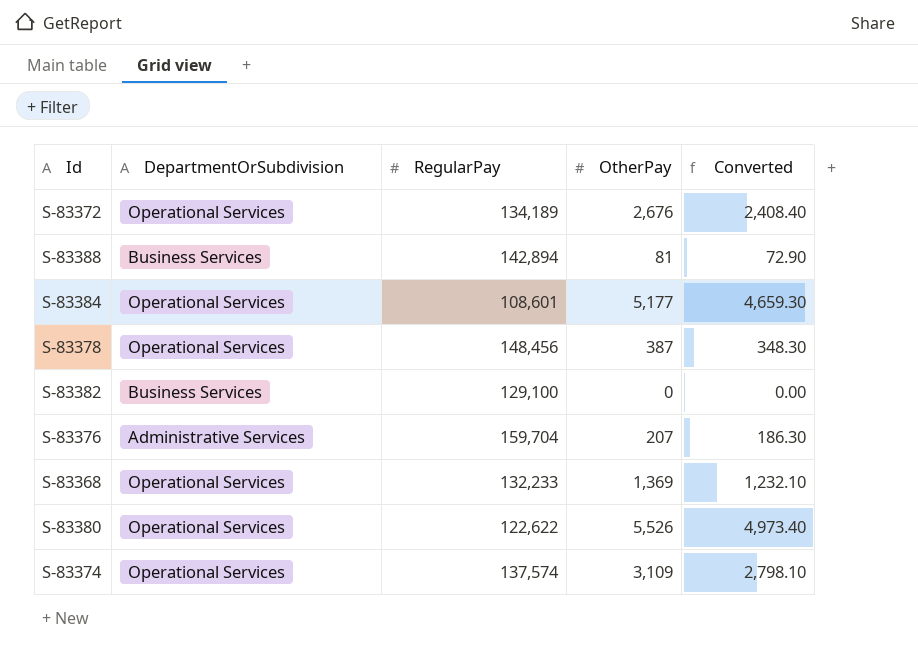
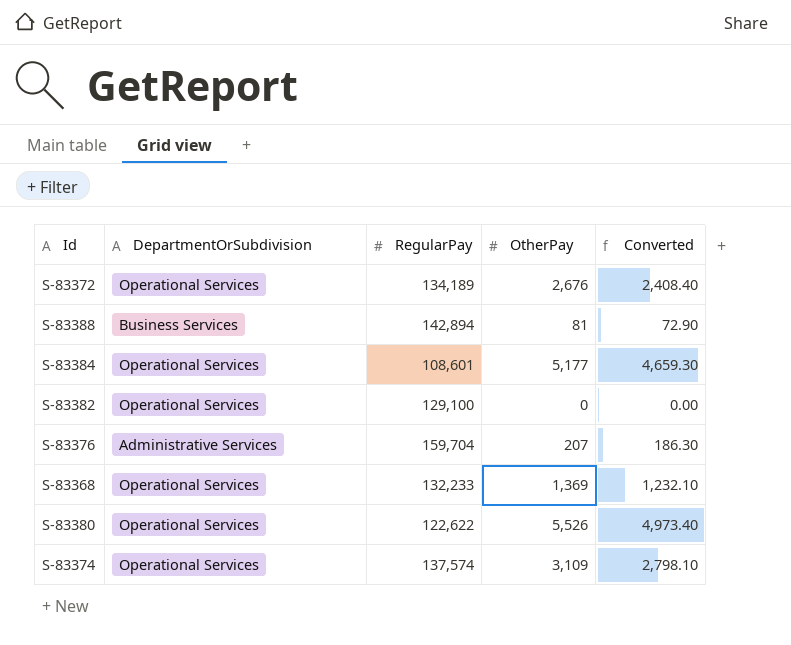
row S-83378: Operational Services | 148,456 | 387 | 348.30 -> none
S-83382 | DepartmentOrSubdivision: Business Services -> Operational Services

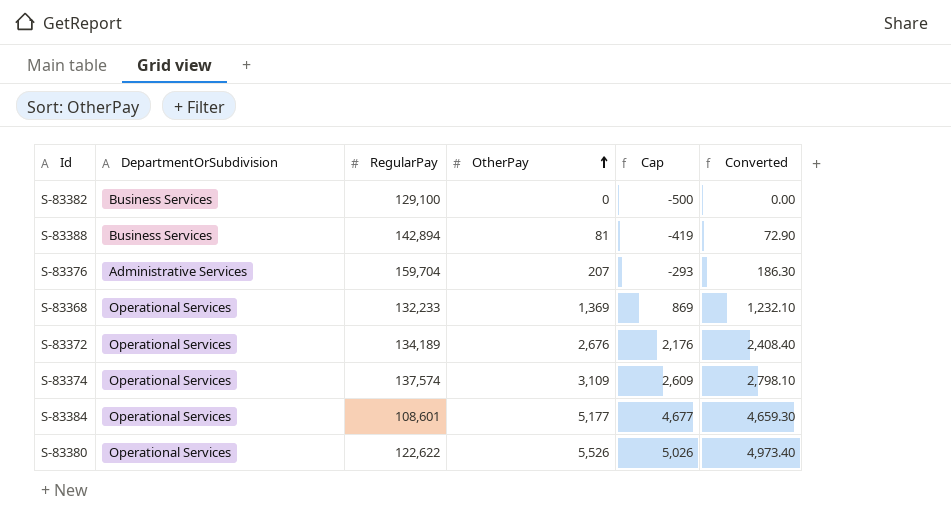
row order: none -> OtherPay ascending
column Cap | formula: none -> [OtherPay] - 500
S-83382 | DepartmentOrSubdivision: Operational Services -> Business Services

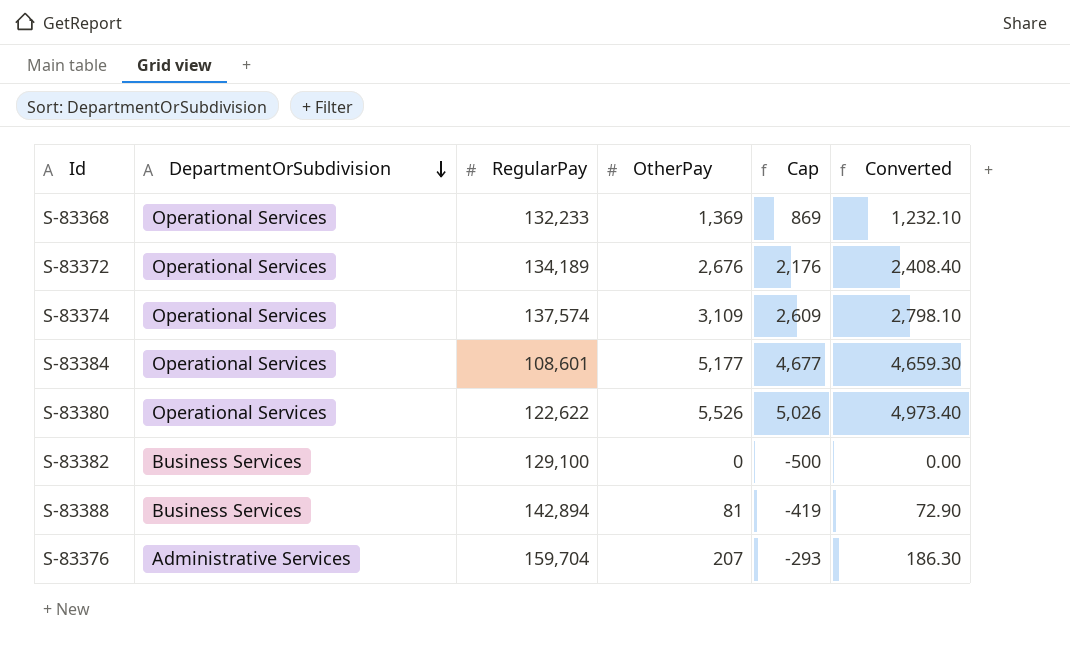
row order: OtherPay ascending -> DepartmentOrSubdivision descending

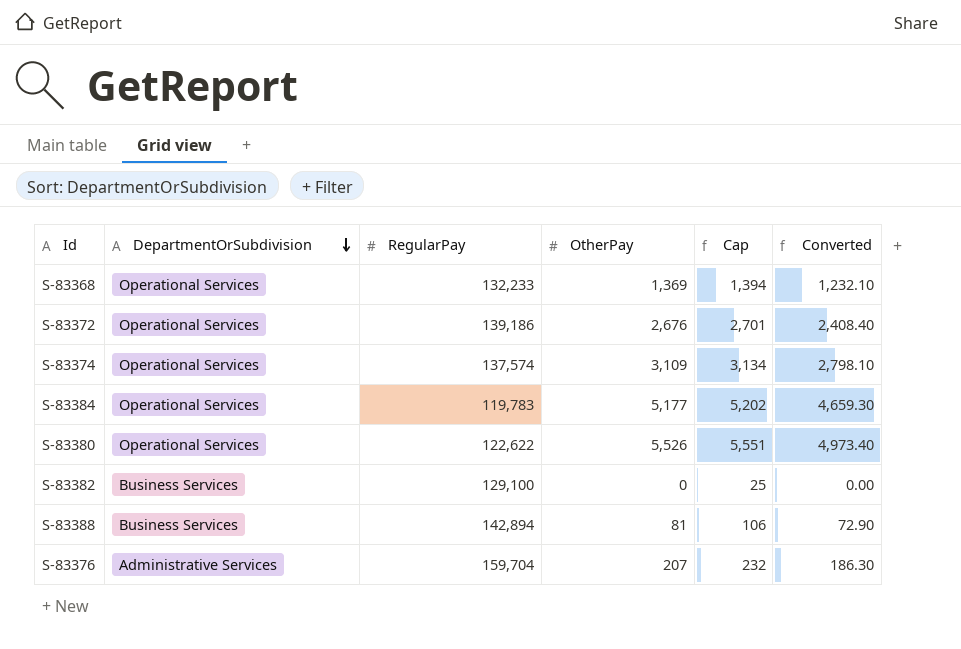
column Cap | formula: [OtherPay] - 500 -> [OtherPay] + 25
S-83372 | RegularPay: 134,189 -> 139,186
S-83384 | RegularPay: 108,601 -> 119,783

